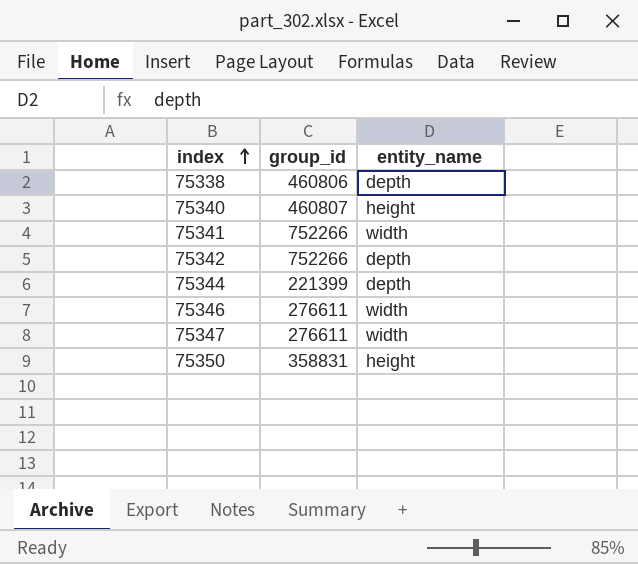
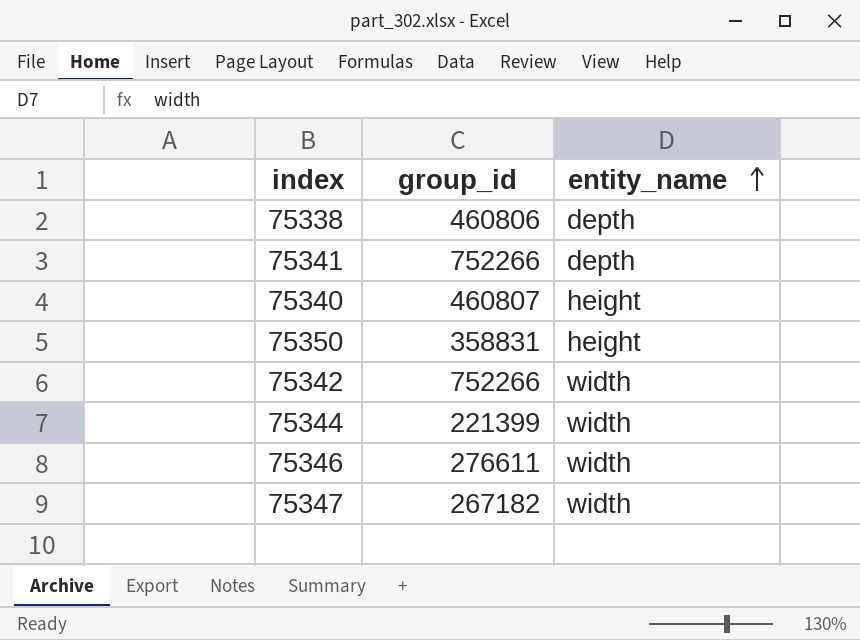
row order: index ascending -> entity_name ascending
75341 | entity_name: width -> depth
75342 | entity_name: depth -> width
75344 | entity_name: depth -> width
75347 | group_id: 276611 -> 267182

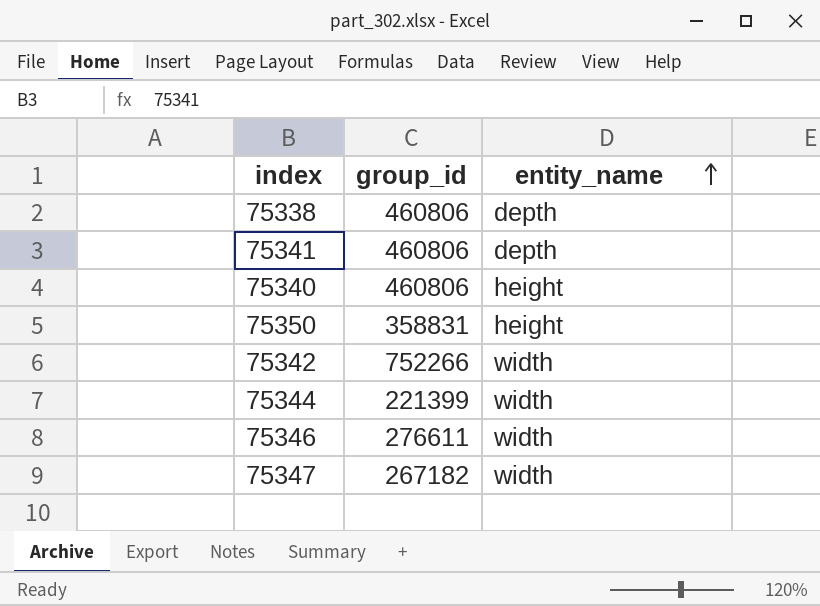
75341 | group_id: 752266 -> 460806
75340 | group_id: 460807 -> 460806

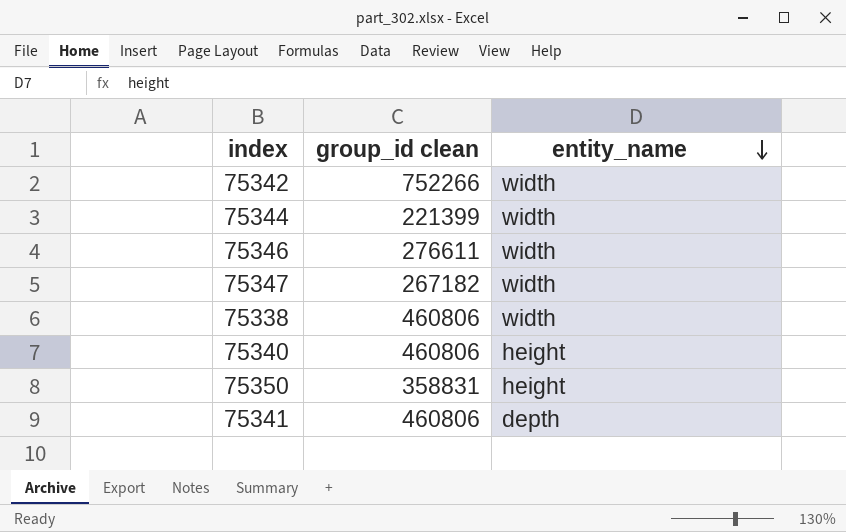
row order: entity_name ascending -> entity_name descending
column name: group_id -> group_id clean
75338 | entity_name: depth -> width

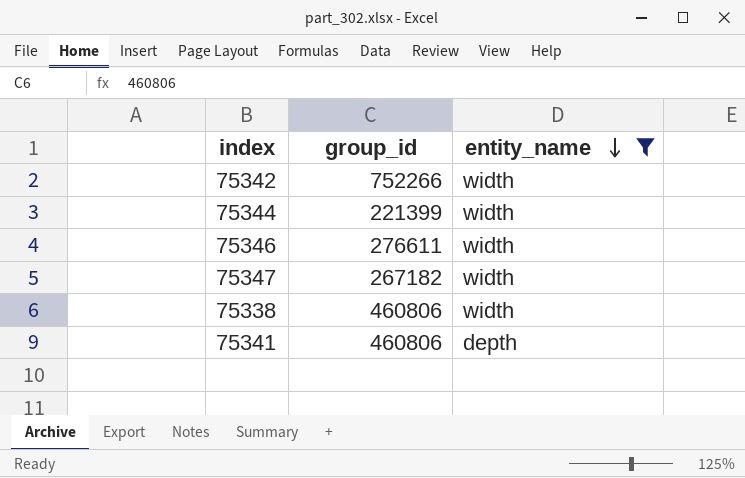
filter: none -> entity_name != height
column name: group_id clean -> group_id

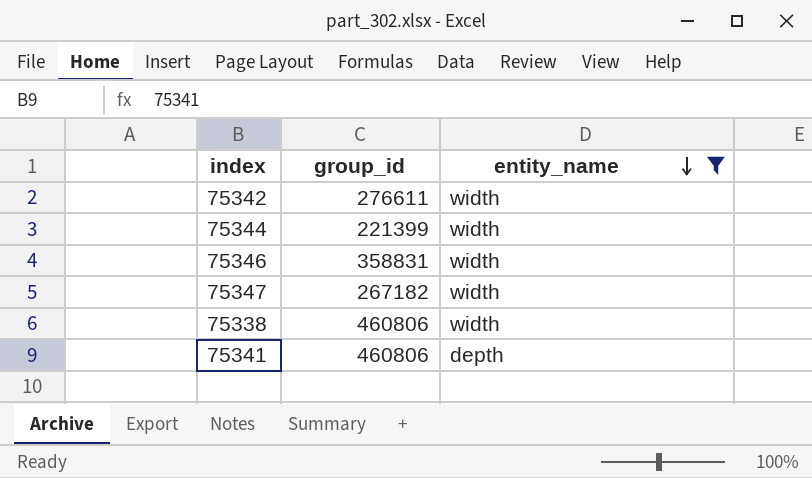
75342 | group_id: 752266 -> 276611
75346 | group_id: 276611 -> 358831

